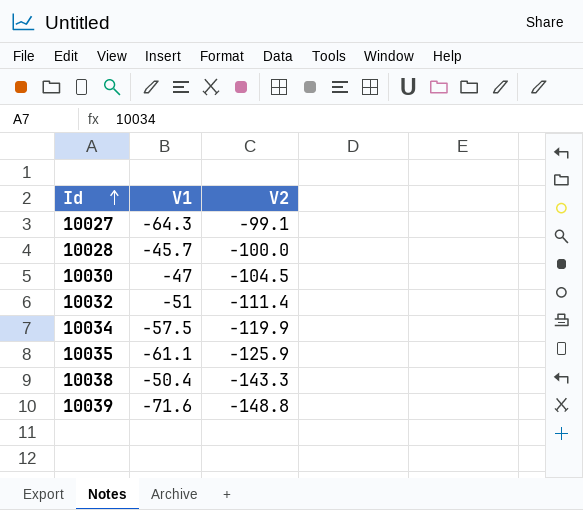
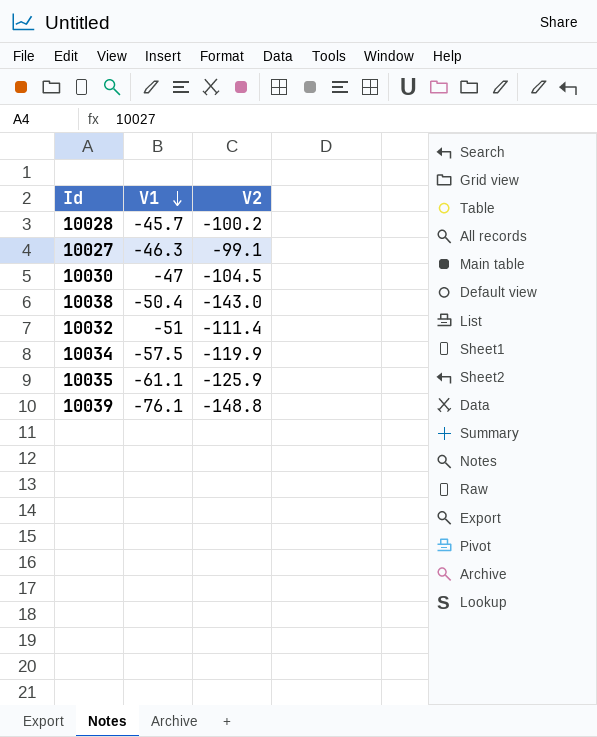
row order: Id ascending -> V1 descending
10028 | V2: -100.0 -> -100.2
10027 | V1: -64.3 -> -46.3
10038 | V2: -143.3 -> -143.0
10039 | V1: -71.6 -> -76.1

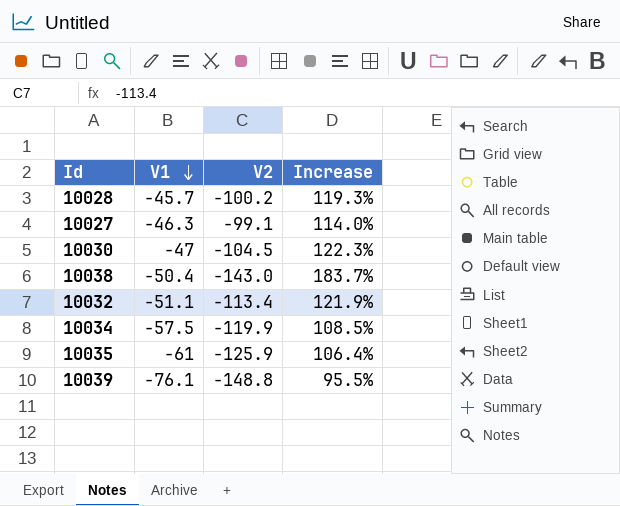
column Increase | formula: none -> ([V2] - [V1]) / [V1]
10032 | V1: -51 -> -51.1
10032 | V2: -111.4 -> -113.4
10035 | V1: -61.1 -> -61

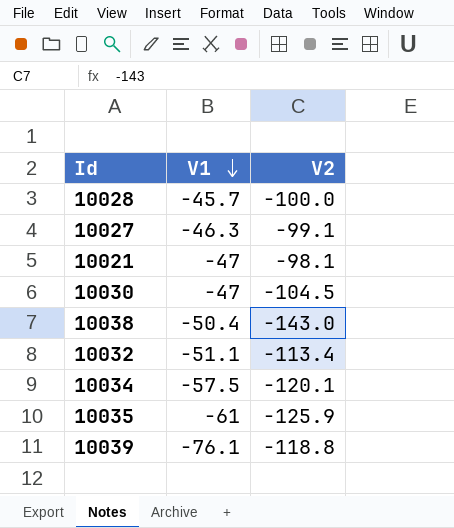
column Increase | formula: ([V2] - [V1]) / [V1] -> none
10028 | V2: -100.2 -> -100.0
row 10021: none -> -47 | -98.1
10034 | V2: -119.9 -> -120.1
10039 | V2: -148.8 -> -118.8

